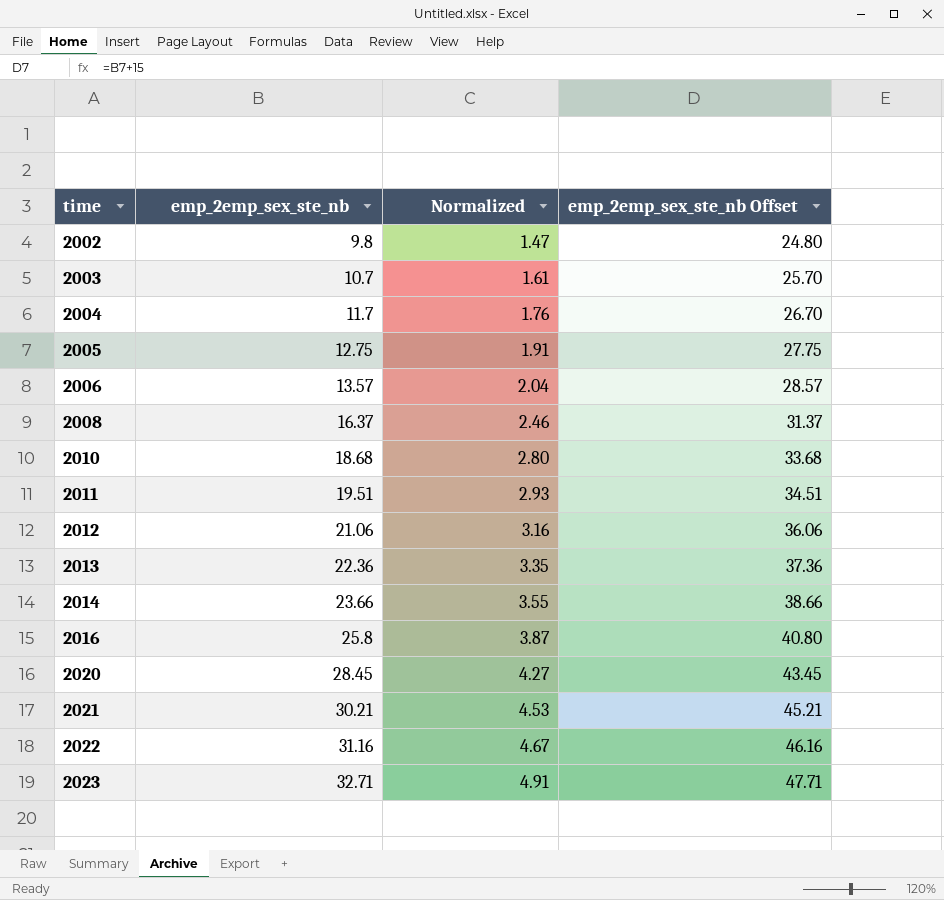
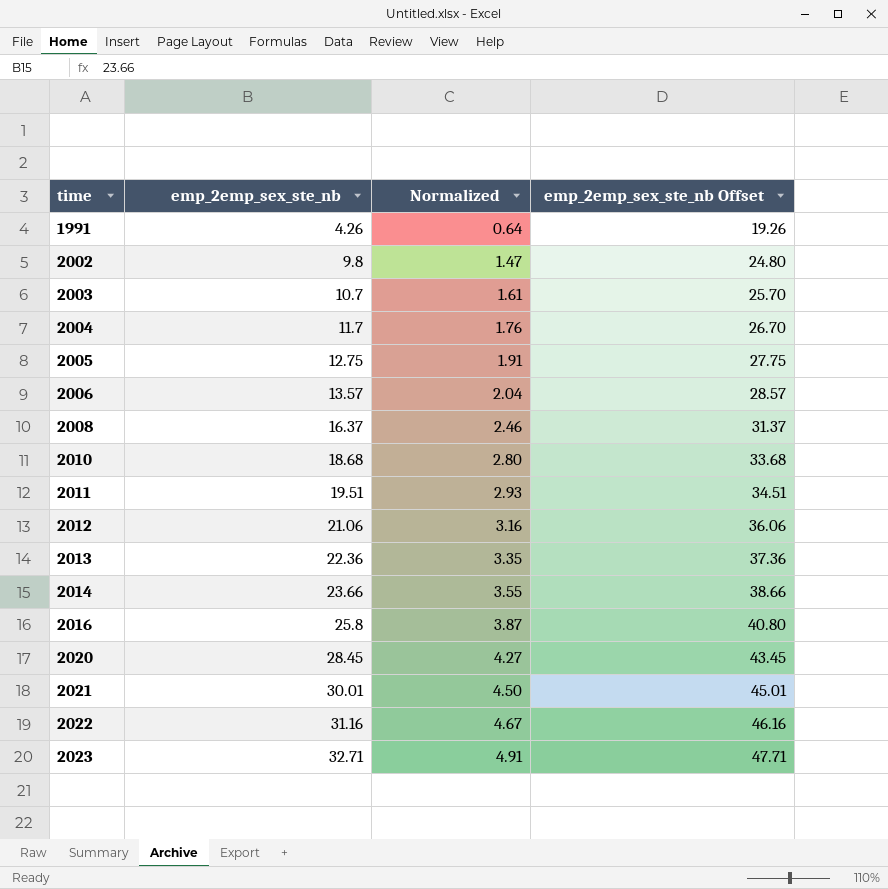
row 1991: none -> 4.26 | 0.64 | 19.26
2021 | emp_2emp_sex_ste_nb: 30.21 -> 30.01
2021 | Normalized: 4.53 -> 4.50
2021 | emp_2emp_sex_ste_nb Offset: 45.21 -> 45.01

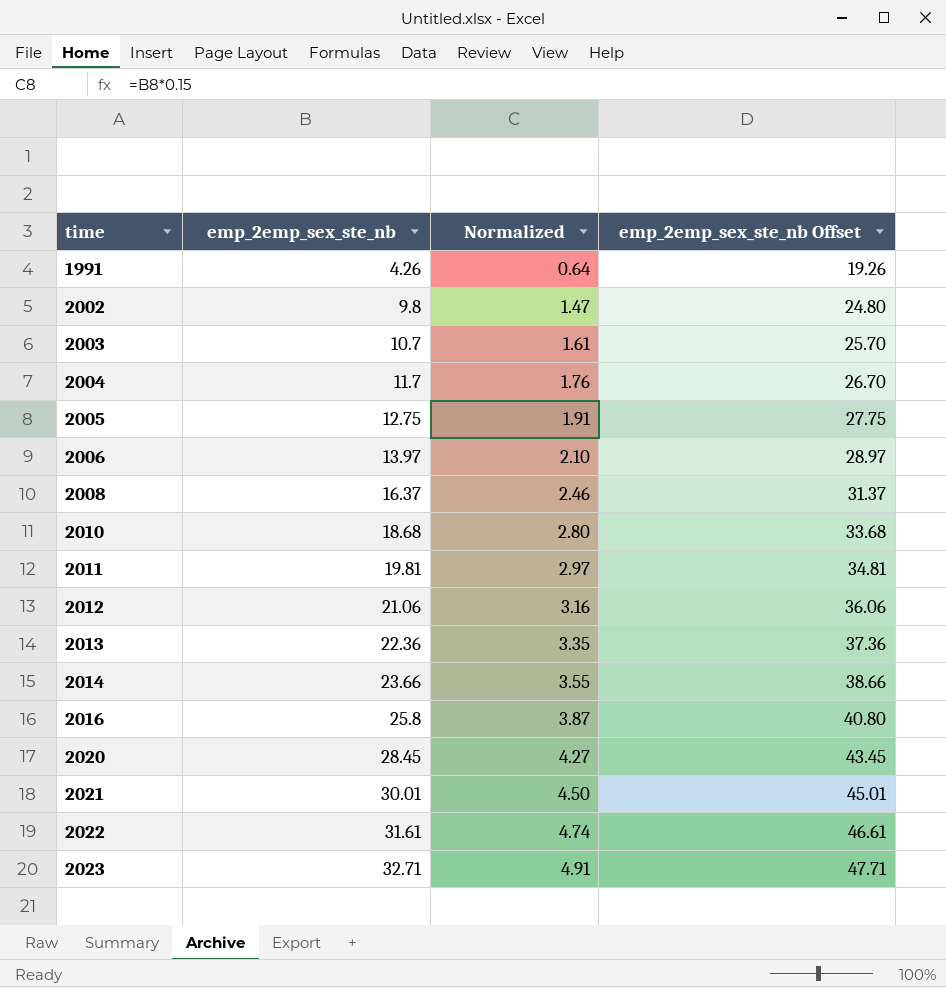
2006 | emp_2emp_sex_ste_nb: 13.57 -> 13.97
2006 | Normalized: 2.04 -> 2.10
2006 | emp_2emp_sex_ste_nb Offset: 28.57 -> 28.97
2011 | emp_2emp_sex_ste_nb: 19.51 -> 19.81
2011 | Normalized: 2.93 -> 2.97
2011 | emp_2emp_sex_ste_nb Offset: 34.51 -> 34.81
2022 | emp_2emp_sex_ste_nb: 31.16 -> 31.61
2022 | Normalized: 4.67 -> 4.74
2022 | emp_2emp_sex_ste_nb Offset: 46.16 -> 46.61

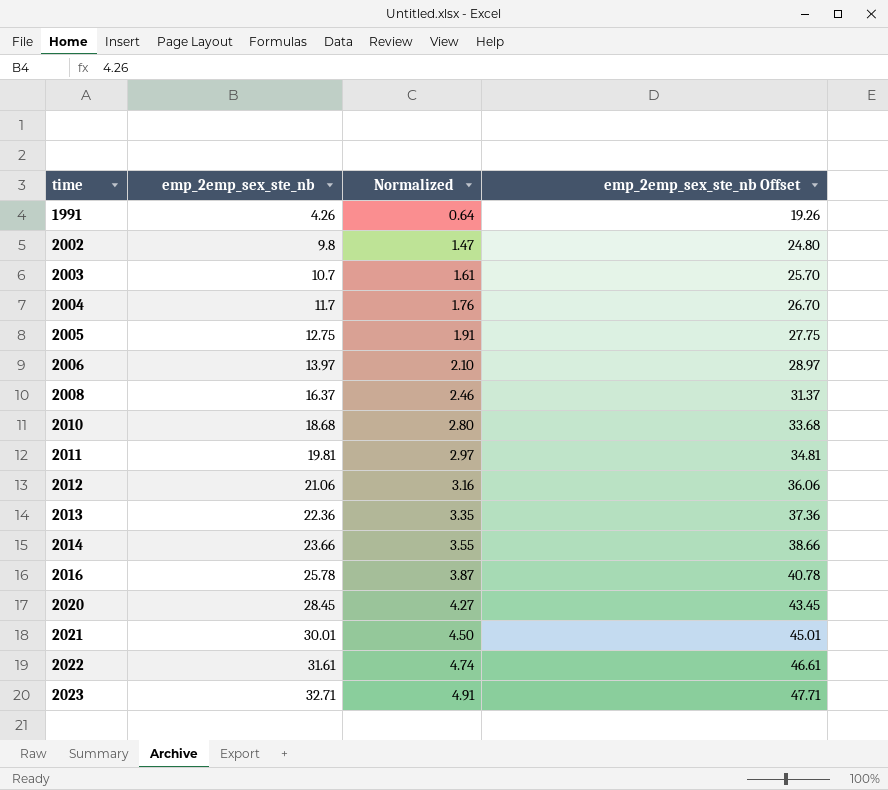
2016 | emp_2emp_sex_ste_nb: 25.8 -> 25.78
2016 | emp_2emp_sex_ste_nb Offset: 40.80 -> 40.78

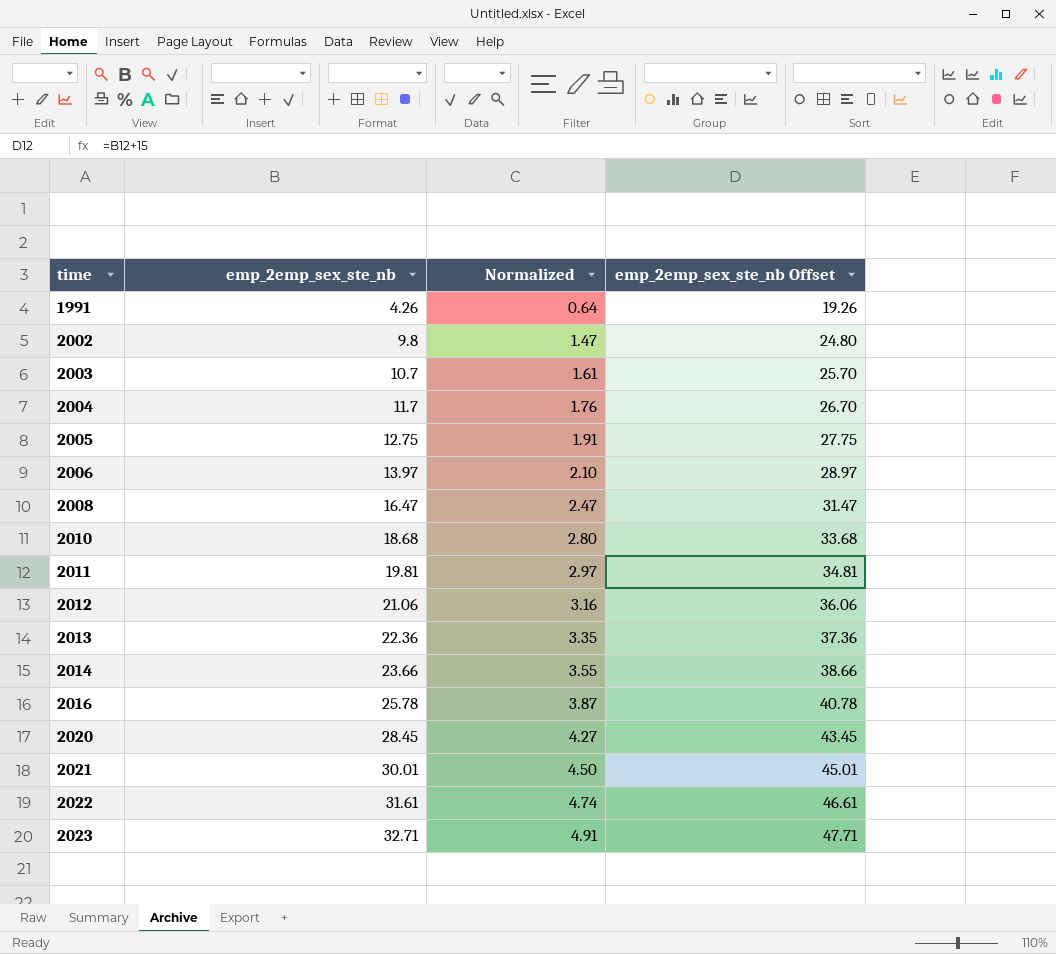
2008 | emp_2emp_sex_ste_nb: 16.37 -> 16.47
2008 | Normalized: 2.46 -> 2.47
2008 | emp_2emp_sex_ste_nb Offset: 31.37 -> 31.47

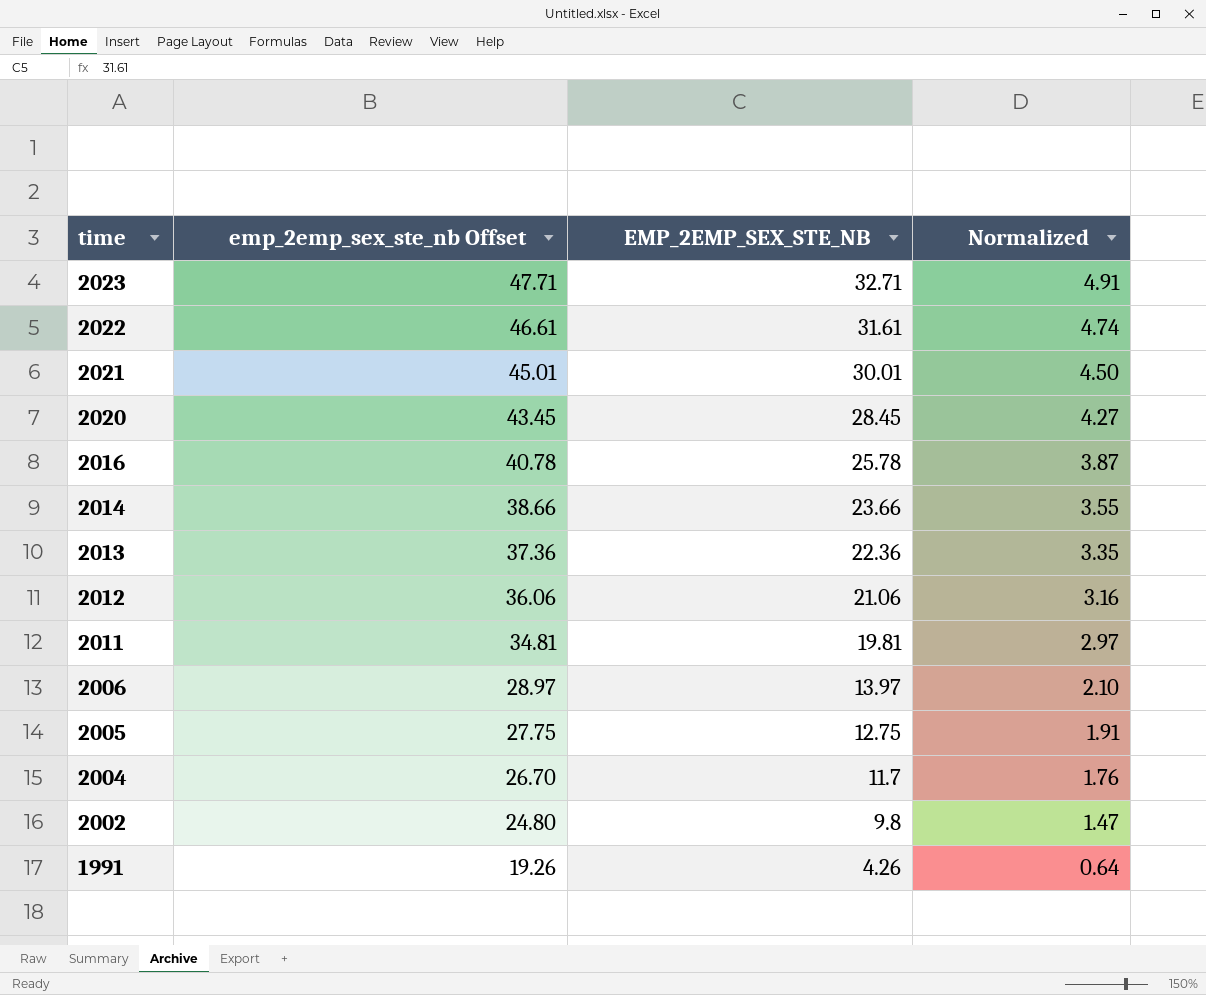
row order: time ascending -> time descending
column emp_2emp_sex_ste_nb Offset | position: 4 -> 2
column name: emp_2emp_sex_ste_nb -> EMP_2EMP_SEX_STE_NB
row 2003: 10.7 | 1.61 | 25.70 -> none
row 2008: 16.47 | 2.47 | 31.47 -> none
row 2010: 18.68 | 2.80 | 33.68 -> none

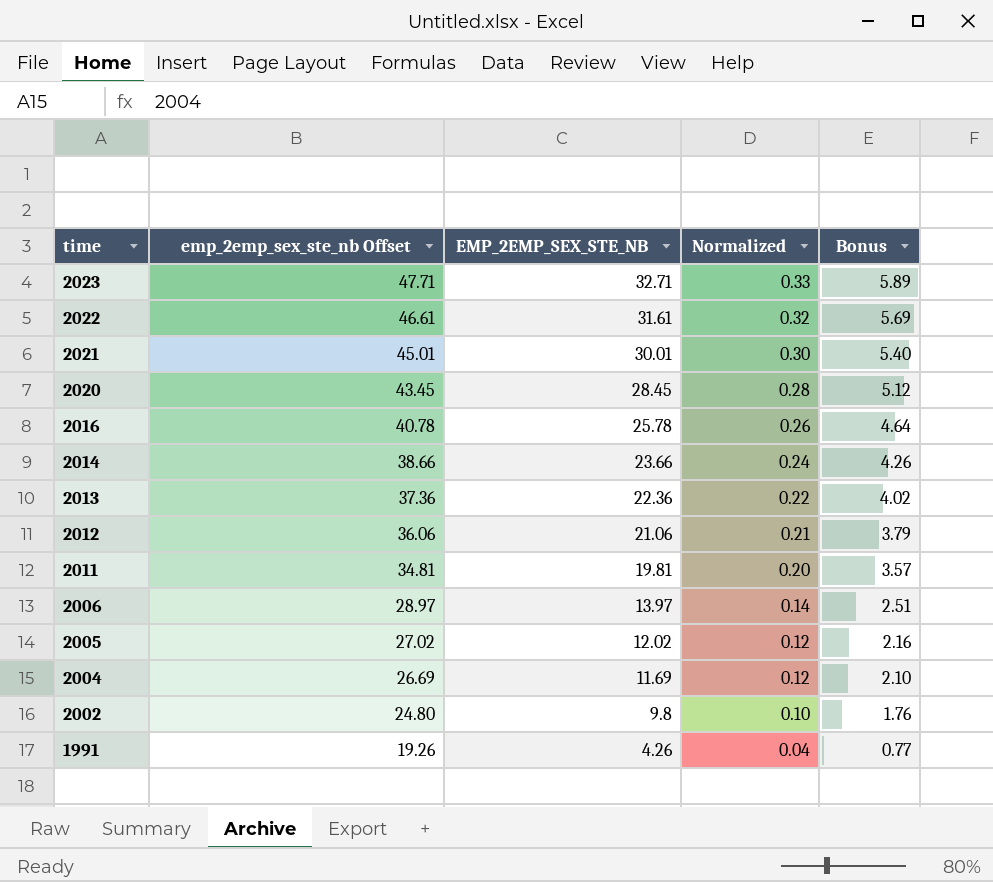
column Normalized | formula: [EMP_2EMP_SEX_STE_NB] * 0.15 -> [EMP_2EMP_SEX_STE_NB] * 0.01
column Bonus | formula: none -> [EMP_2EMP_SEX_STE_NB] * 0.18
2005 | emp_2emp_sex_ste_nb Offset: 27.75 -> 27.02
2005 | EMP_2EMP_SEX_STE_NB: 12.75 -> 12.02
2004 | emp_2emp_sex_ste_nb Offset: 26.70 -> 26.69
2004 | EMP_2EMP_SEX_STE_NB: 11.7 -> 11.69

